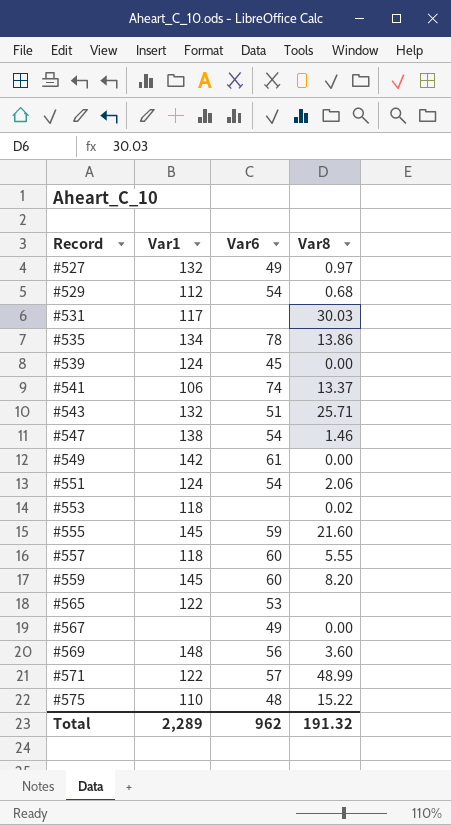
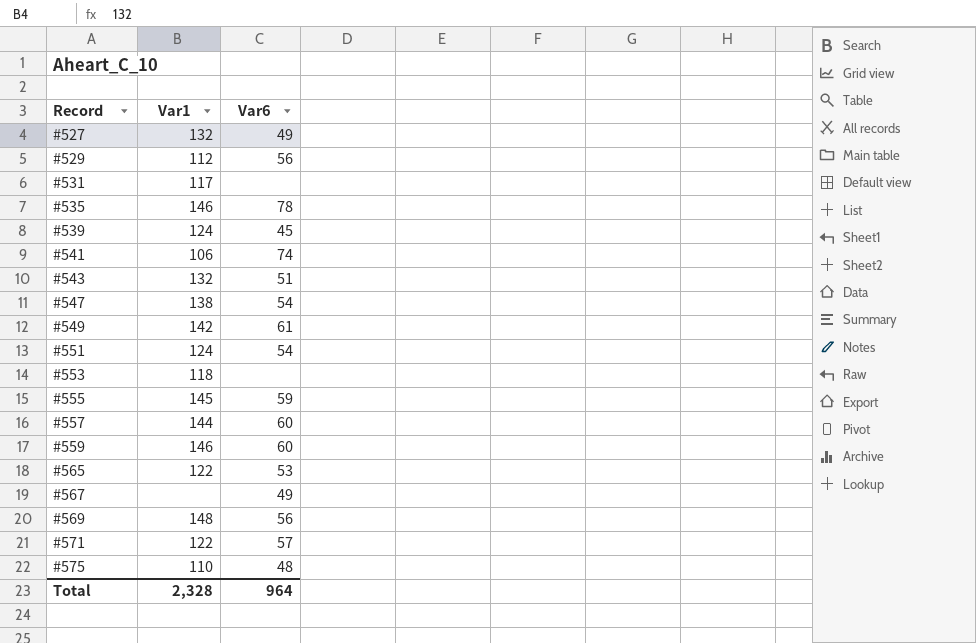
column Var8 | position: 4 -> none
#529 | Var6: 54 -> 56
#535 | Var1: 134 -> 146
#557 | Var1: 118 -> 144
#559 | Var1: 145 -> 146
Total | Var1: 2,289 -> 2,328
Total | Var6: 962 -> 964

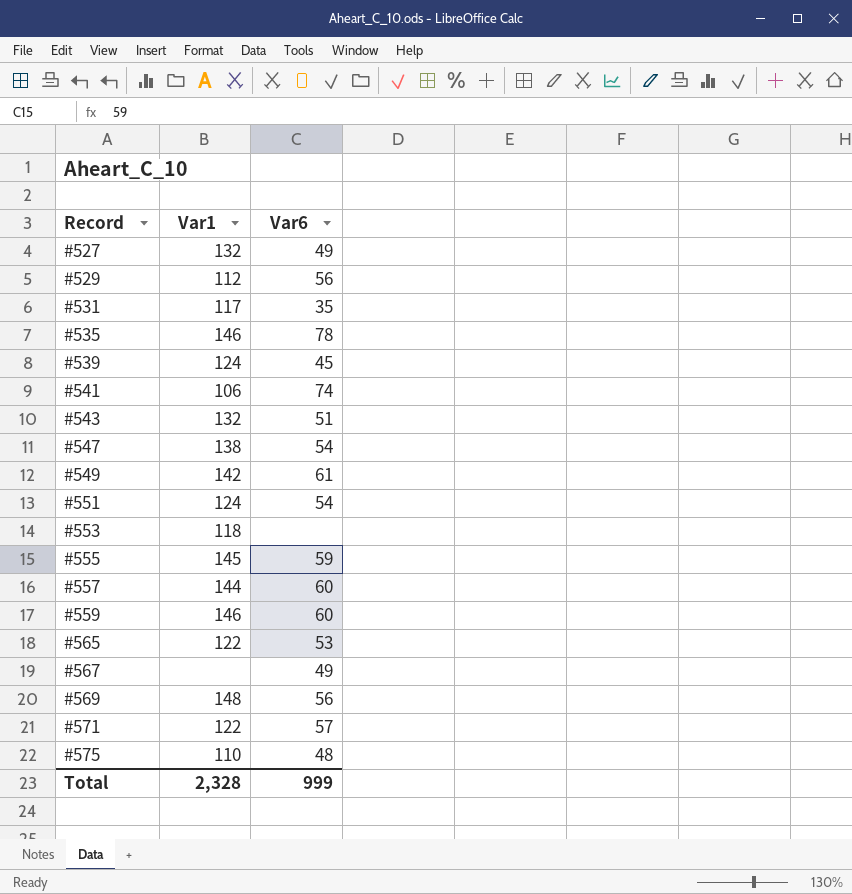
#531 | Var6: none -> 35
Total | Var6: 964 -> 999

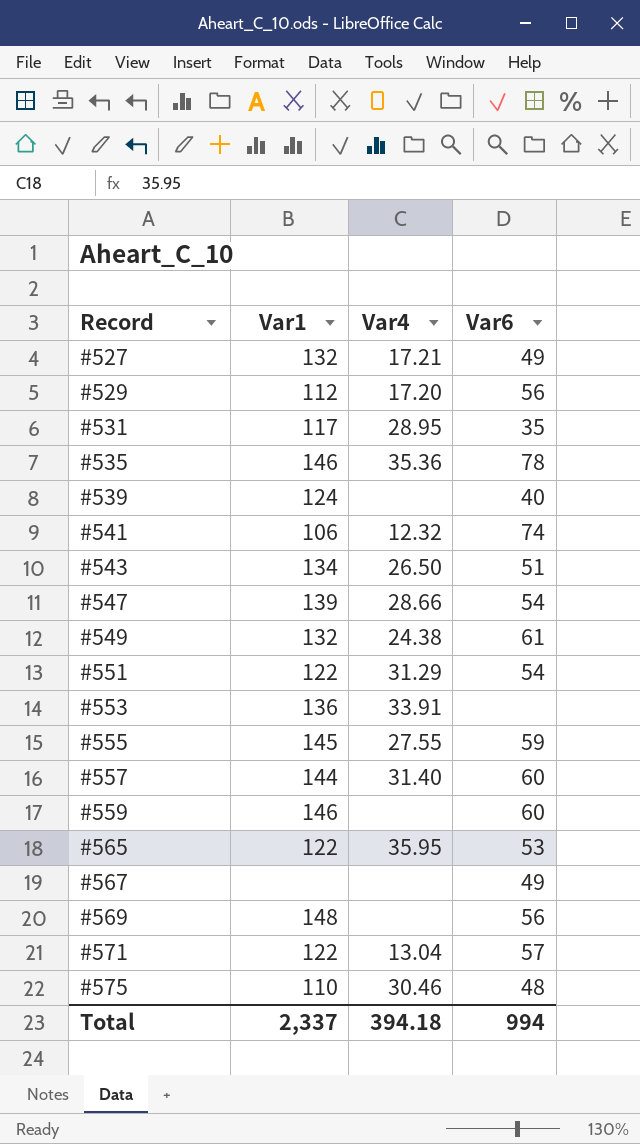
column Var4 | position: none -> 3
#539 | Var6: 45 -> 40
#543 | Var1: 132 -> 134
#547 | Var1: 138 -> 139
#549 | Var1: 142 -> 132
#551 | Var1: 124 -> 122
#553 | Var1: 118 -> 136
Total | Var1: 2,328 -> 2,337
Total | Var6: 999 -> 994

